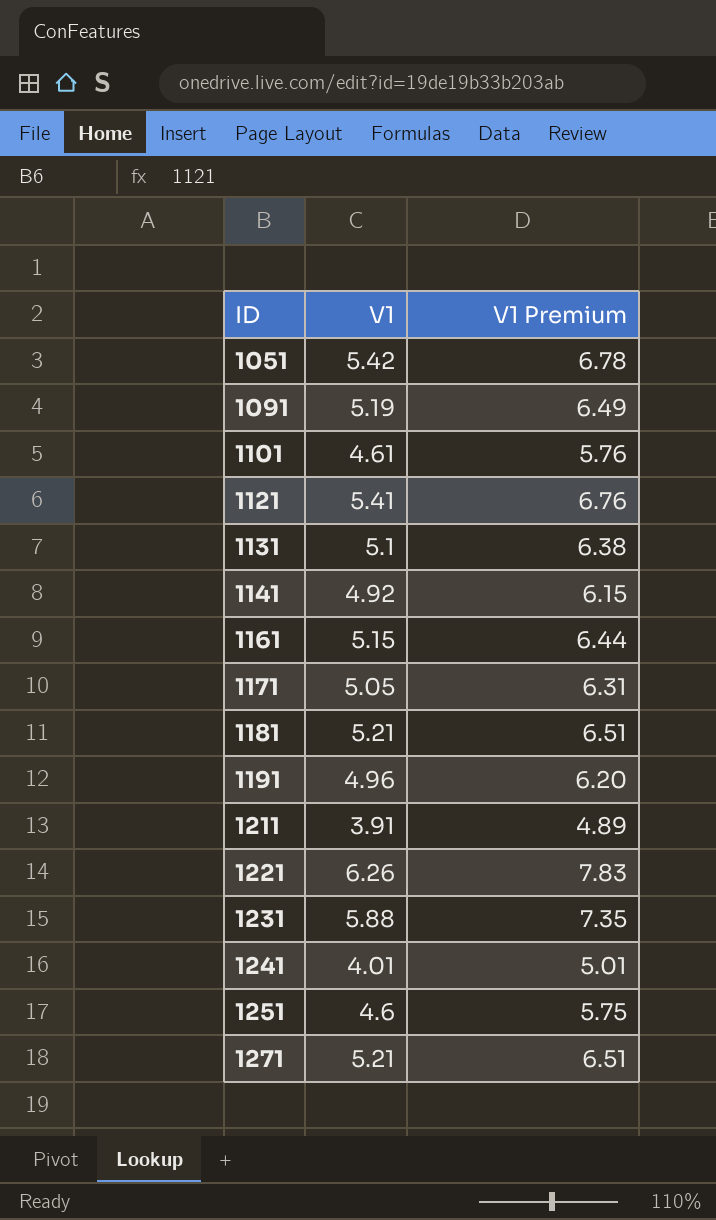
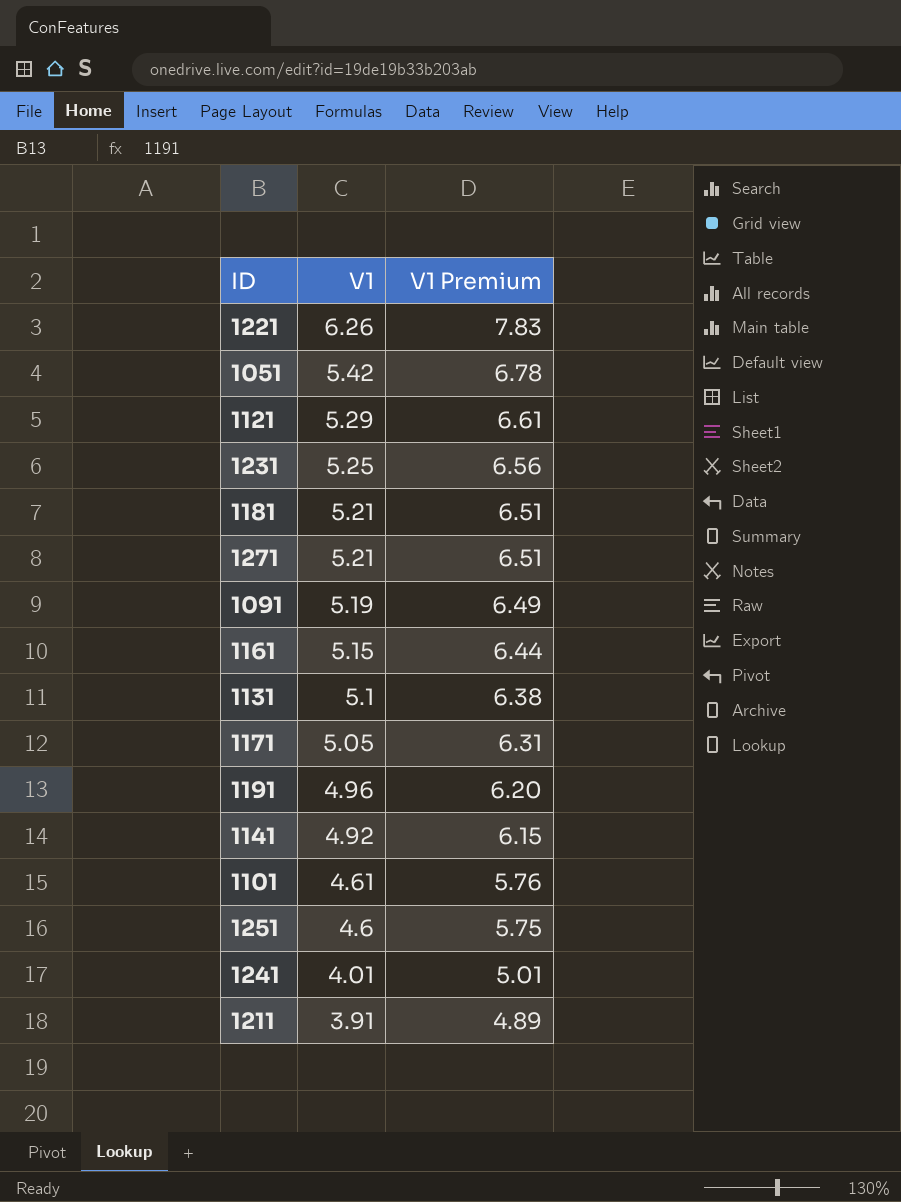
row order: ID ascending -> V1 descending
1121 | V1: 5.41 -> 5.29
1121 | V1 Premium: 6.76 -> 6.61
1231 | V1: 5.88 -> 5.25
1231 | V1 Premium: 7.35 -> 6.56

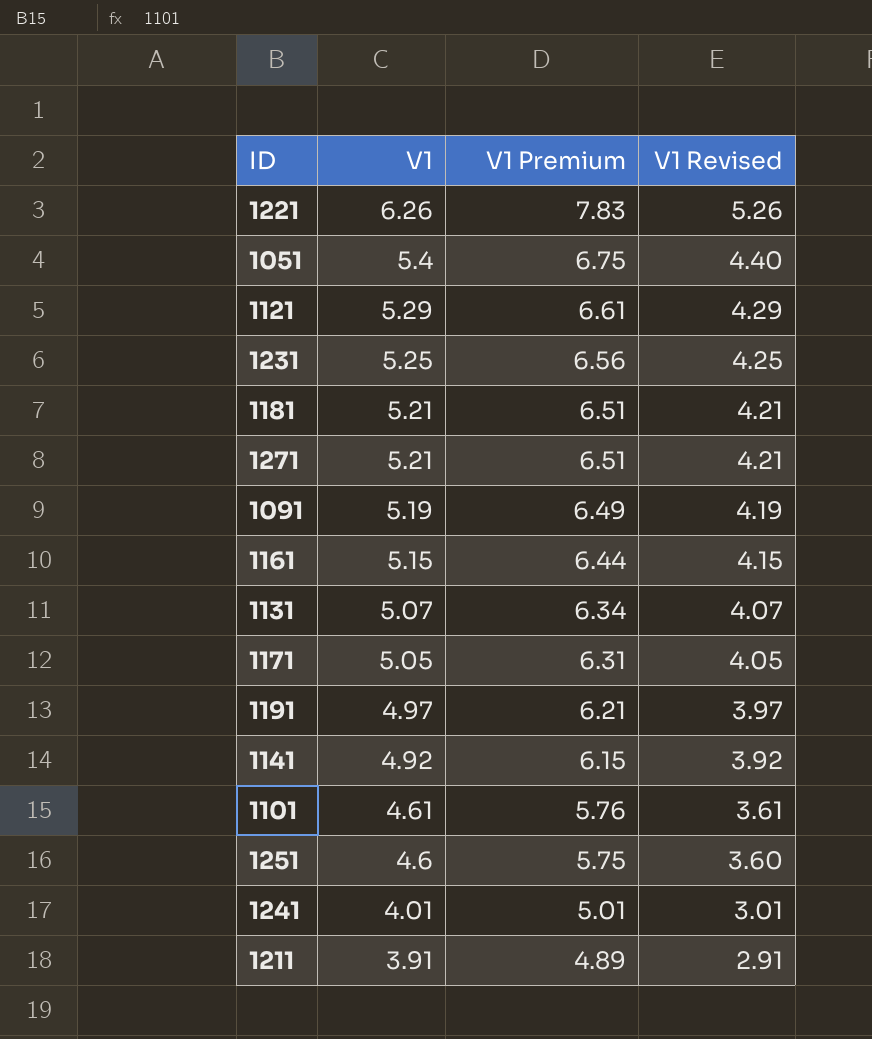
column V1 Revised | formula: none -> [V1] - 1
1051 | V1: 5.42 -> 5.4
1051 | V1 Premium: 6.78 -> 6.75
1131 | V1: 5.1 -> 5.07
1131 | V1 Premium: 6.38 -> 6.34
1191 | V1: 4.96 -> 4.97
1191 | V1 Premium: 6.20 -> 6.21

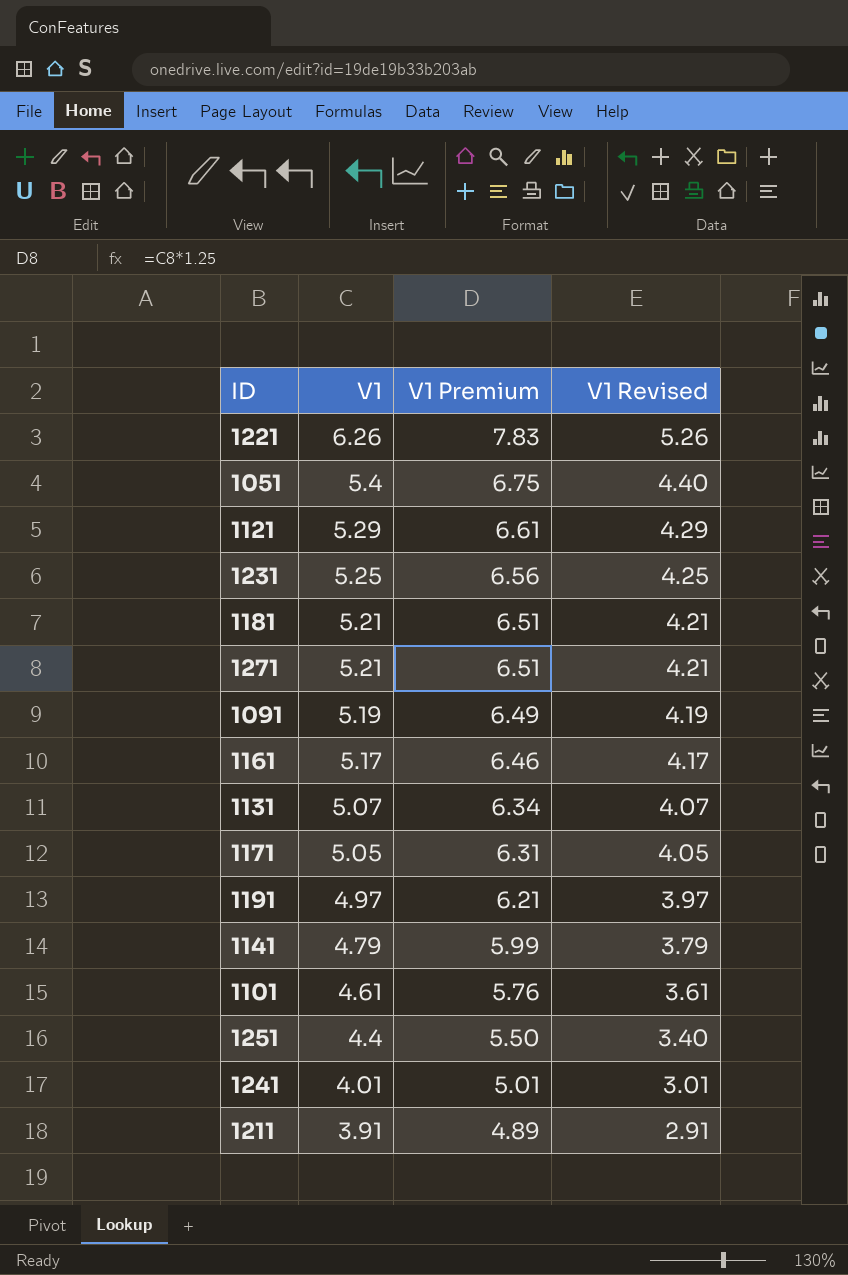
1161 | V1: 5.15 -> 5.17
1161 | V1 Premium: 6.44 -> 6.46
1161 | V1 Revised: 4.15 -> 4.17
1141 | V1: 4.92 -> 4.79
1141 | V1 Premium: 6.15 -> 5.99
1141 | V1 Revised: 3.92 -> 3.79
1251 | V1: 4.6 -> 4.4
1251 | V1 Premium: 5.75 -> 5.50
1251 | V1 Revised: 3.60 -> 3.40

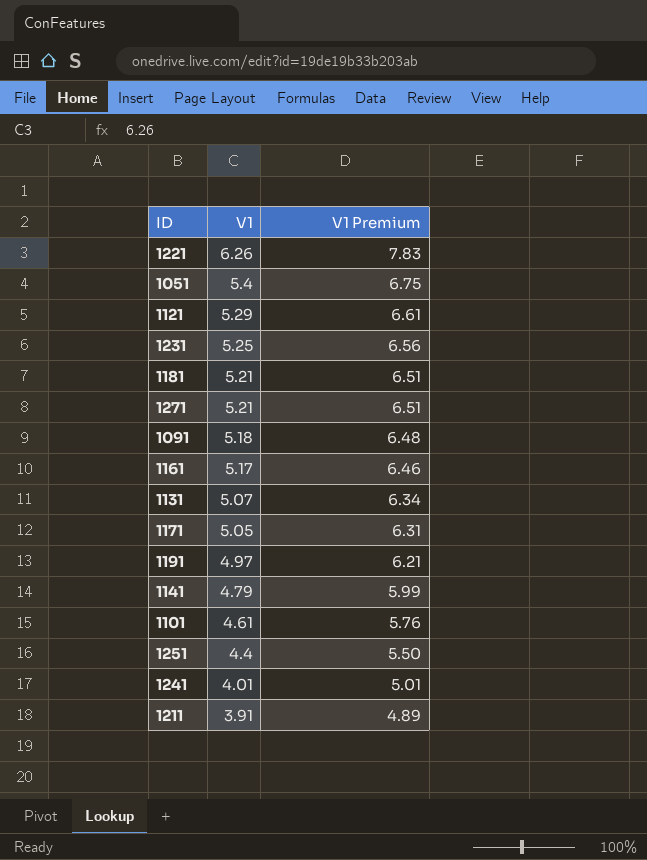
column V1 Revised | formula: [V1] - 1 -> none
1091 | V1: 5.19 -> 5.18
1091 | V1 Premium: 6.49 -> 6.48

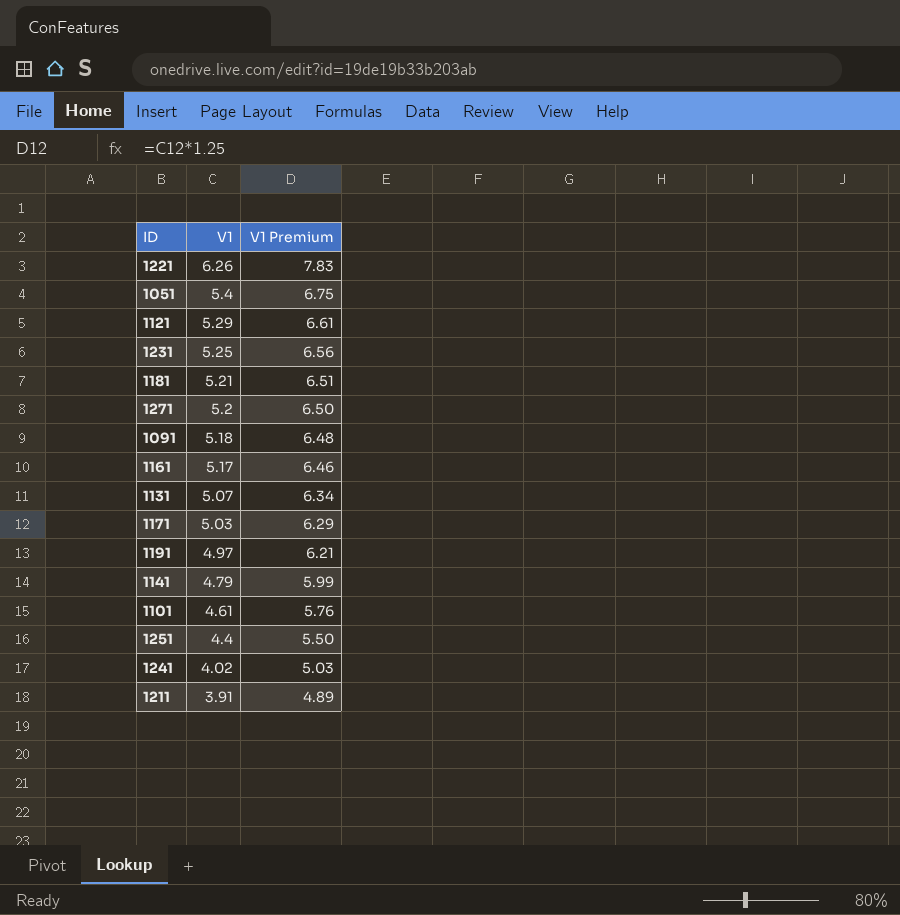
1271 | V1: 5.21 -> 5.2
1271 | V1 Premium: 6.51 -> 6.50
1171 | V1: 5.05 -> 5.03
1171 | V1 Premium: 6.31 -> 6.29
1241 | V1: 4.01 -> 4.02
1241 | V1 Premium: 5.01 -> 5.03

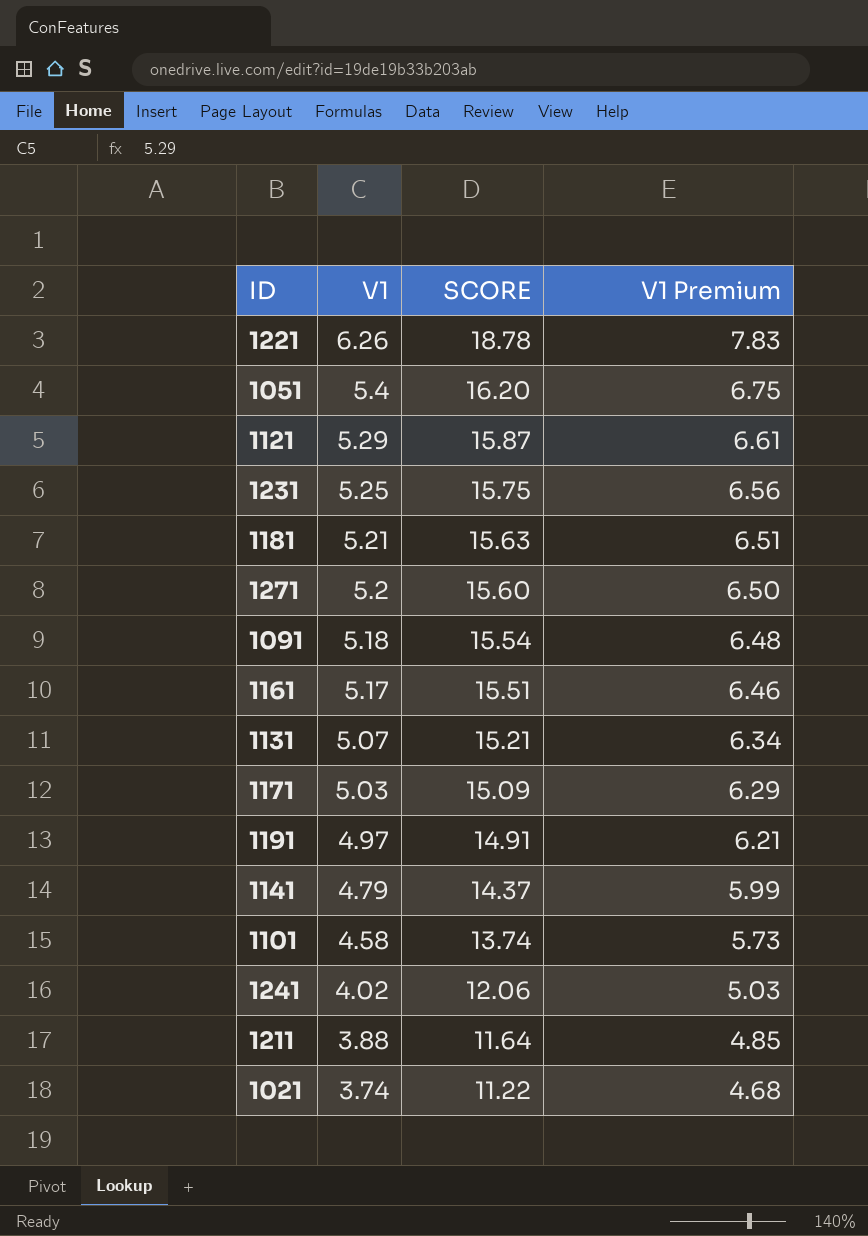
column SCORE | formula: none -> [V1] * 3
row 1251: 4.4 | 5.50 -> none
1101 | V1: 4.61 -> 4.58
1101 | V1 Premium: 5.76 -> 5.73
1211 | V1: 3.91 -> 3.88
1211 | V1 Premium: 4.89 -> 4.85
row 1021: none -> 3.74 | 11.22 | 4.68

